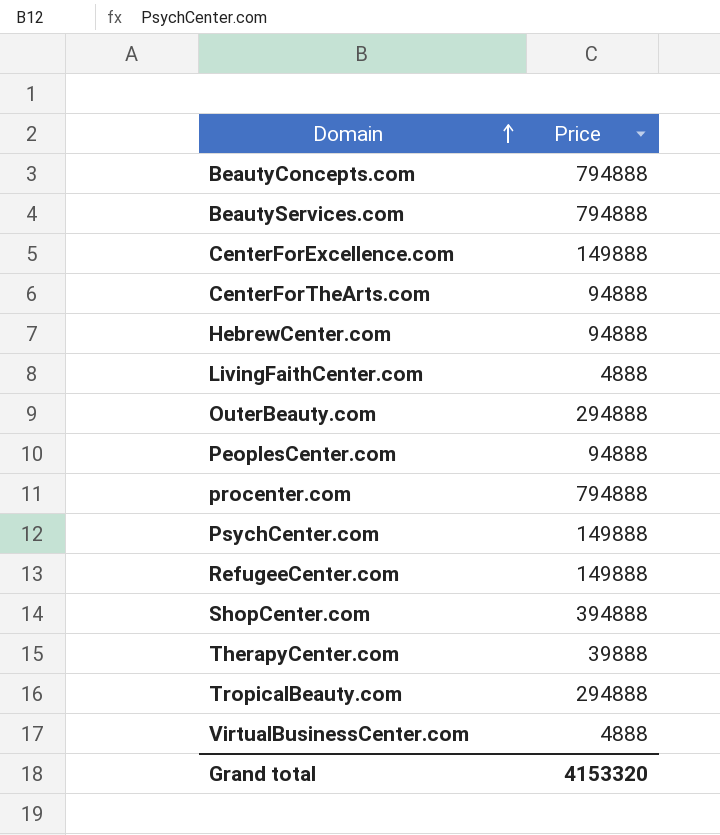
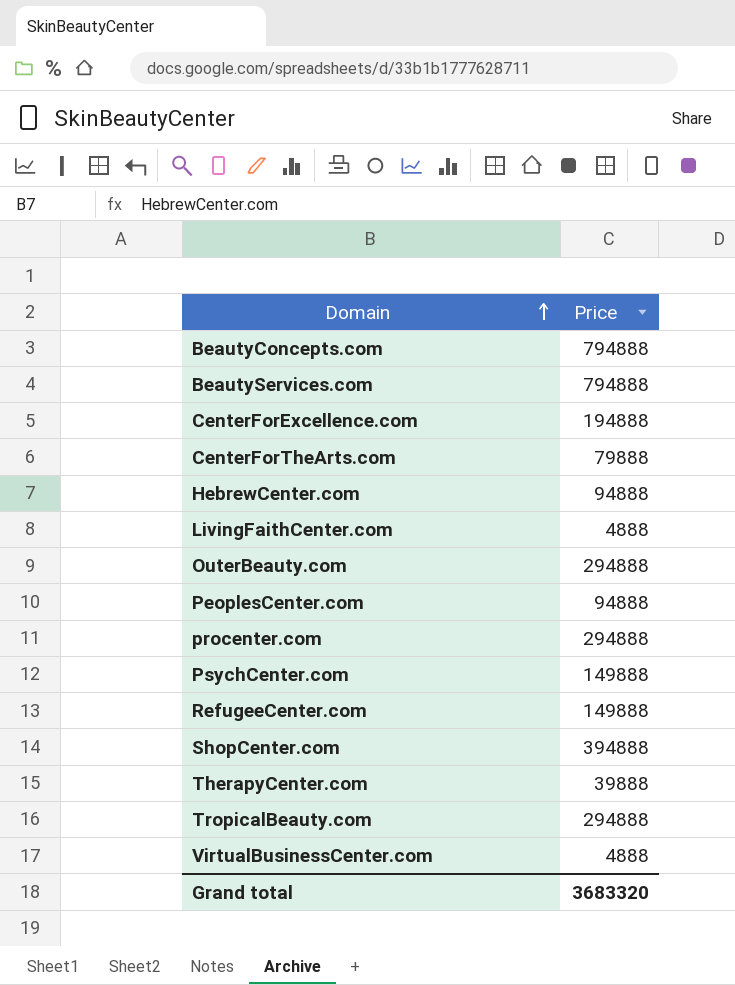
CenterForExcellence.com | Price: 149888 -> 194888
CenterForTheArts.com | Price: 94888 -> 79888
procenter.com | Price: 794888 -> 294888
Grand total | Price: 4153320 -> 3683320

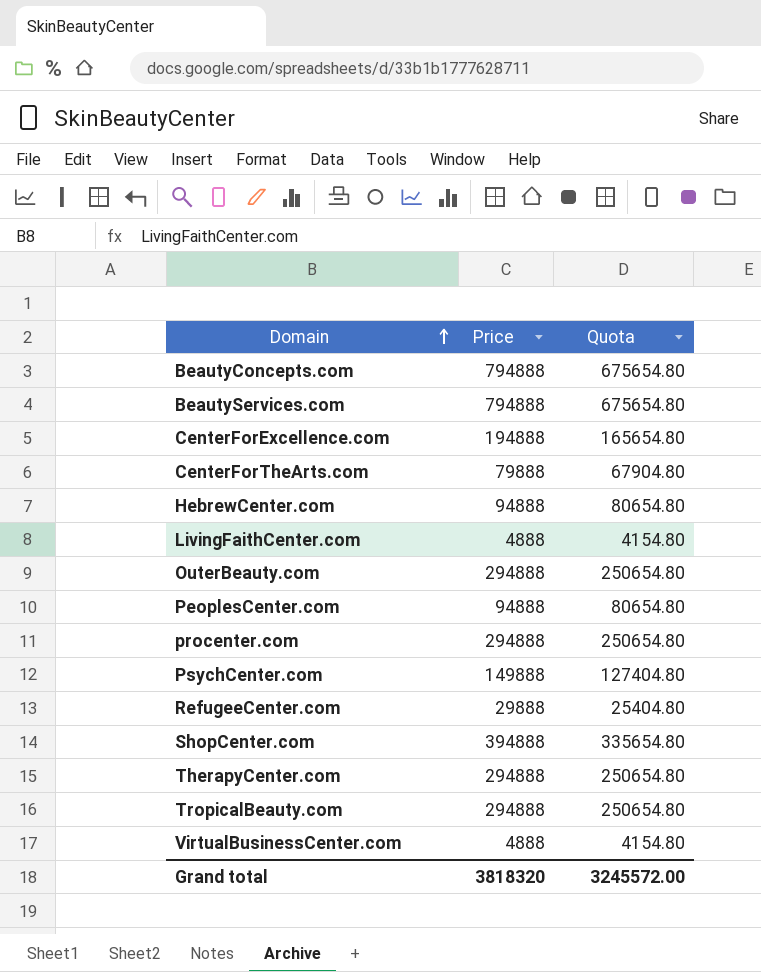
column Quota | formula: none -> [Price] * 0.85
RefugeeCenter.com | Price: 149888 -> 29888
TherapyCenter.com | Price: 39888 -> 294888
Grand total | Price: 3683320 -> 3818320

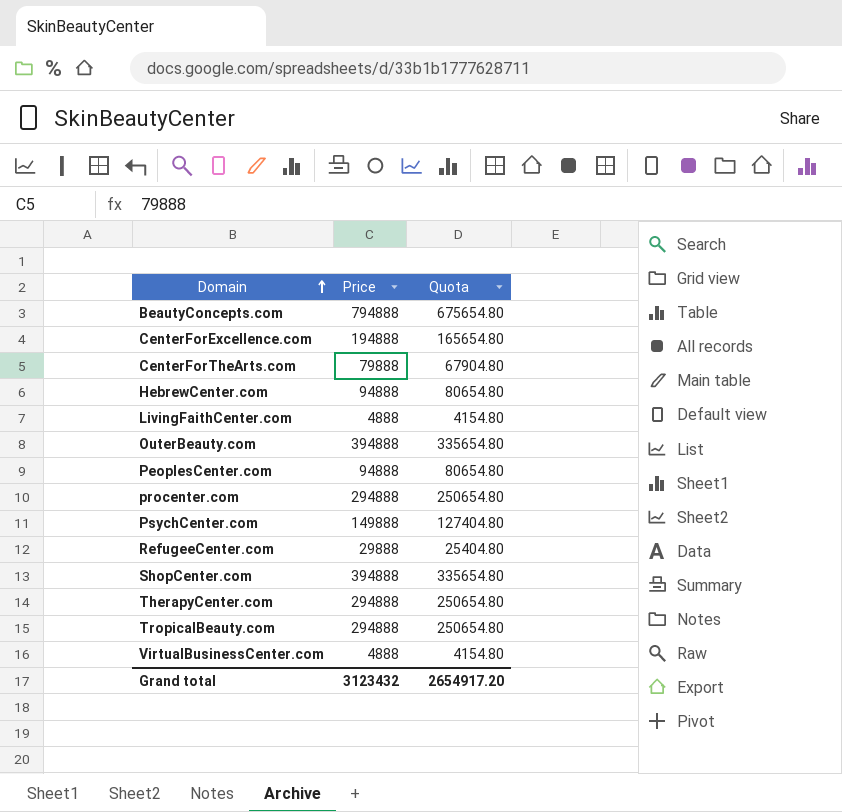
row BeautyServices.com: 794888 | 675654.80 -> none
OuterBeauty.com | Price: 294888 -> 394888
OuterBeauty.com | Quota: 250654.80 -> 335654.80
Grand total | Price: 3818320 -> 3123432
Grand total | Quota: 3245572.00 -> 2654917.20

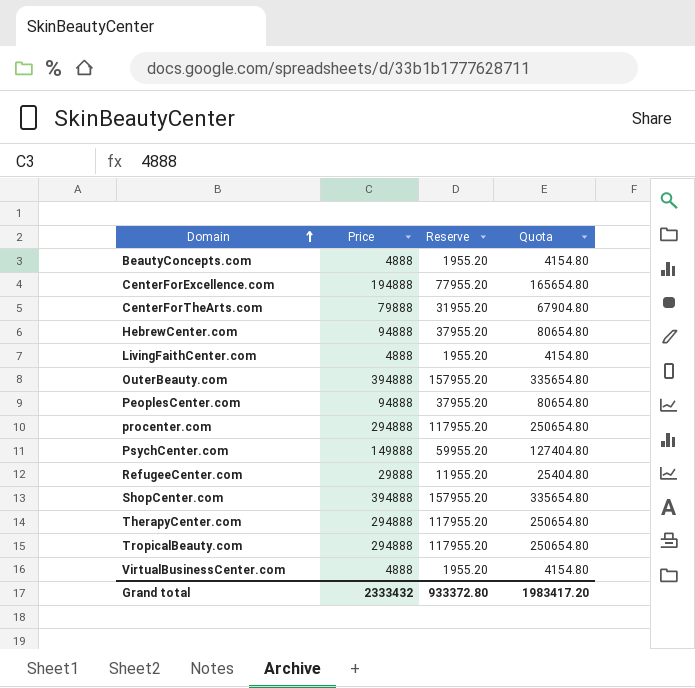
column Reserve | formula: none -> [Price] * 0.4
BeautyConcepts.com | Price: 794888 -> 4888
BeautyConcepts.com | Quota: 675654.80 -> 4154.80
Grand total | Price: 3123432 -> 2333432
Grand total | Quota: 2654917.20 -> 1983417.20

